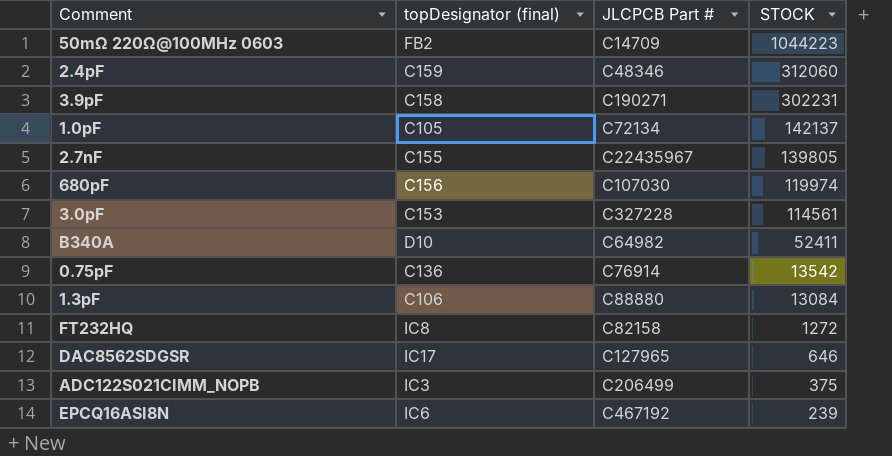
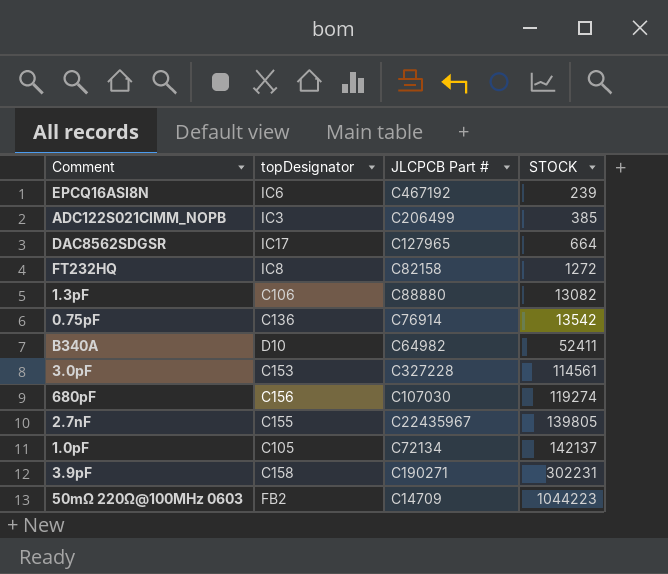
row order: STOCK descending -> STOCK ascending
column name: topDesignator (final) -> topDesignator
row 2.4pF: C159 | C48346 | 312060 -> none
ADC122S021CIMM_NOPB | STOCK: 375 -> 385
DAC8562SDGSR | STOCK: 646 -> 664
1.3pF | STOCK: 13084 -> 13082
680pF | STOCK: 119974 -> 119274

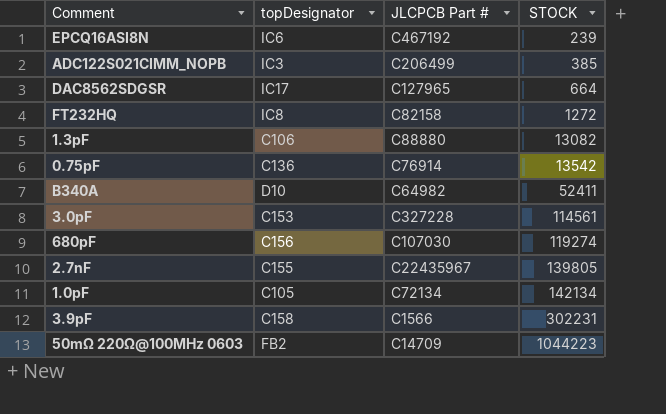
1.0pF | STOCK: 142137 -> 142134
3.9pF | JLCPCB Part #: C190271 -> C1566

